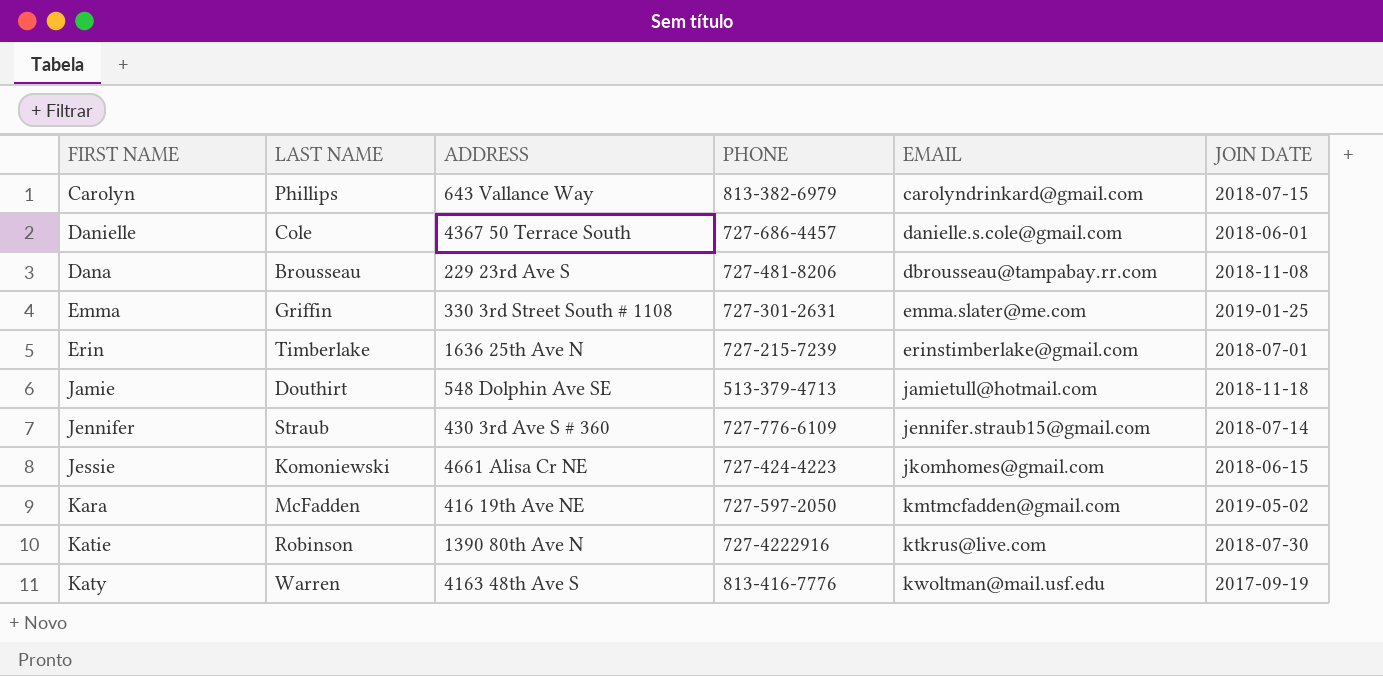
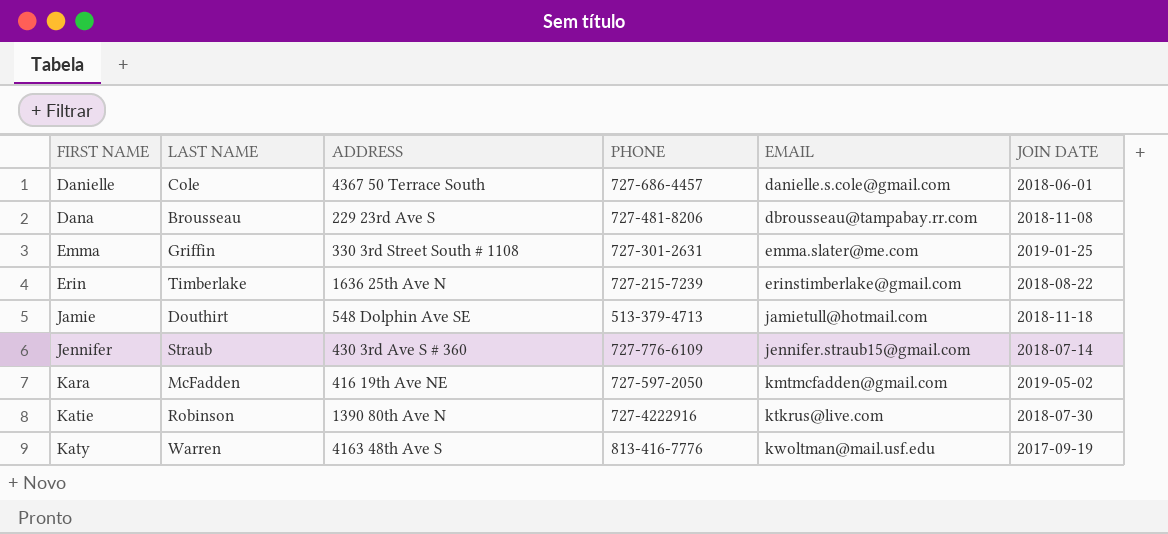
row Carolyn: Phillips | 643 Vallance Way | 813-382-6979 | carolyndrinkard@gmail.com | 2018-07-15 -> none
row Jessie: Komoniewski | 4661 Alisa Cr NE | 727-424-4223 | jkomhomes@gmail.com | 2018-06-15 -> none
Erin | JOIN DATE: 2018-07-01 -> 2018-08-22

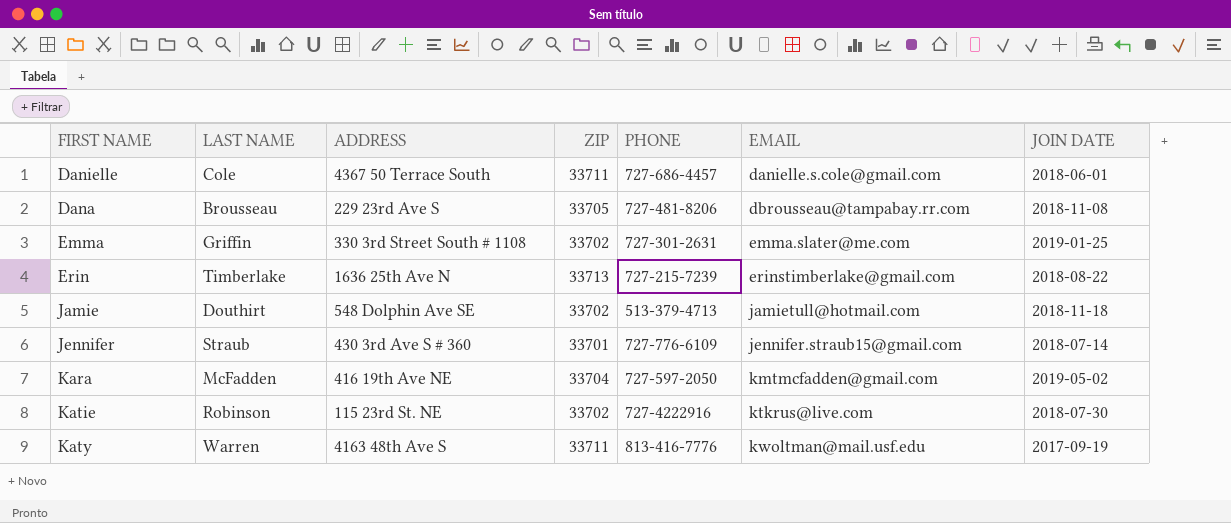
column ZIP | position: none -> 4
Katie | ADDRESS: 1390 80th Ave N -> 115 23rd St. NE

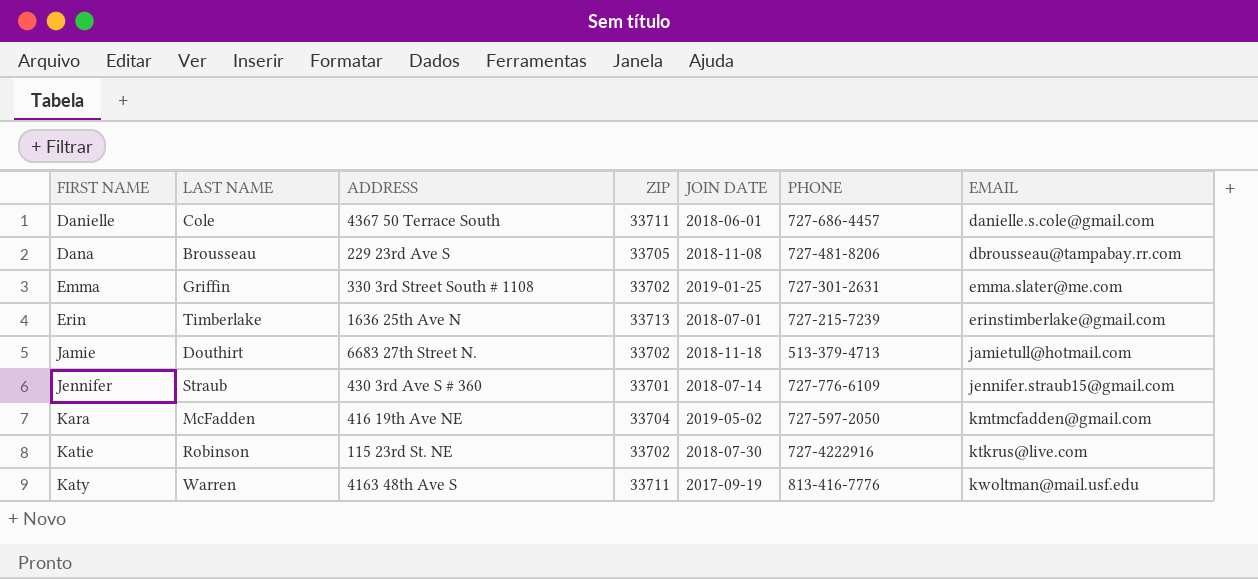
column JOIN DATE | position: 7 -> 5
Erin | JOIN DATE: 2018-08-22 -> 2018-07-01
Jamie | ADDRESS: 548 Dolphin Ave SE -> 6683 27th Street N.

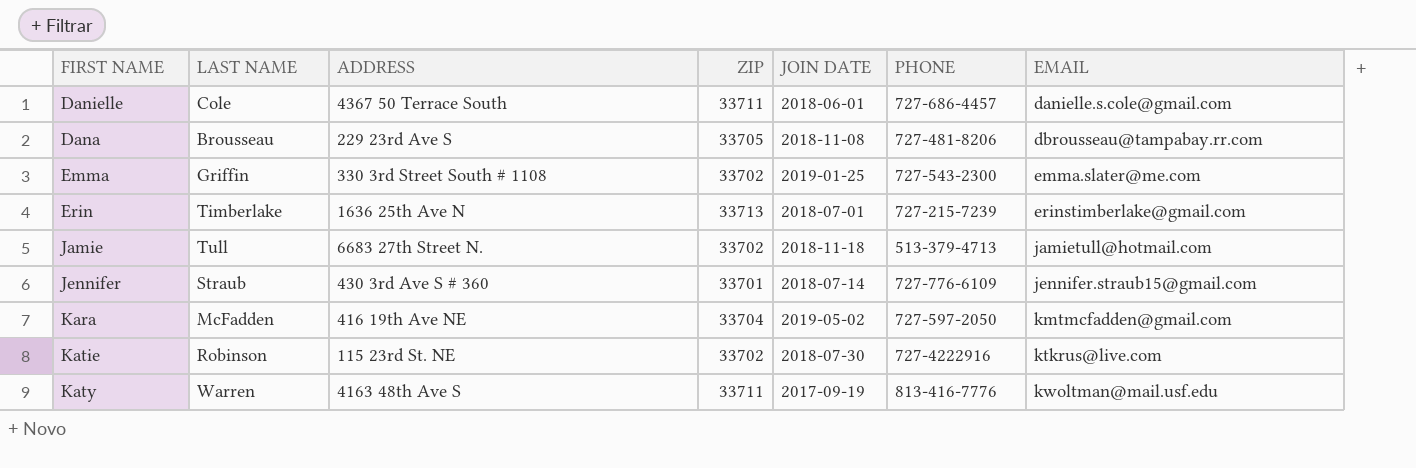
Emma | PHONE: 727-301-2631 -> 727-543-2300
Jamie | LAST NAME: Douthirt -> Tull

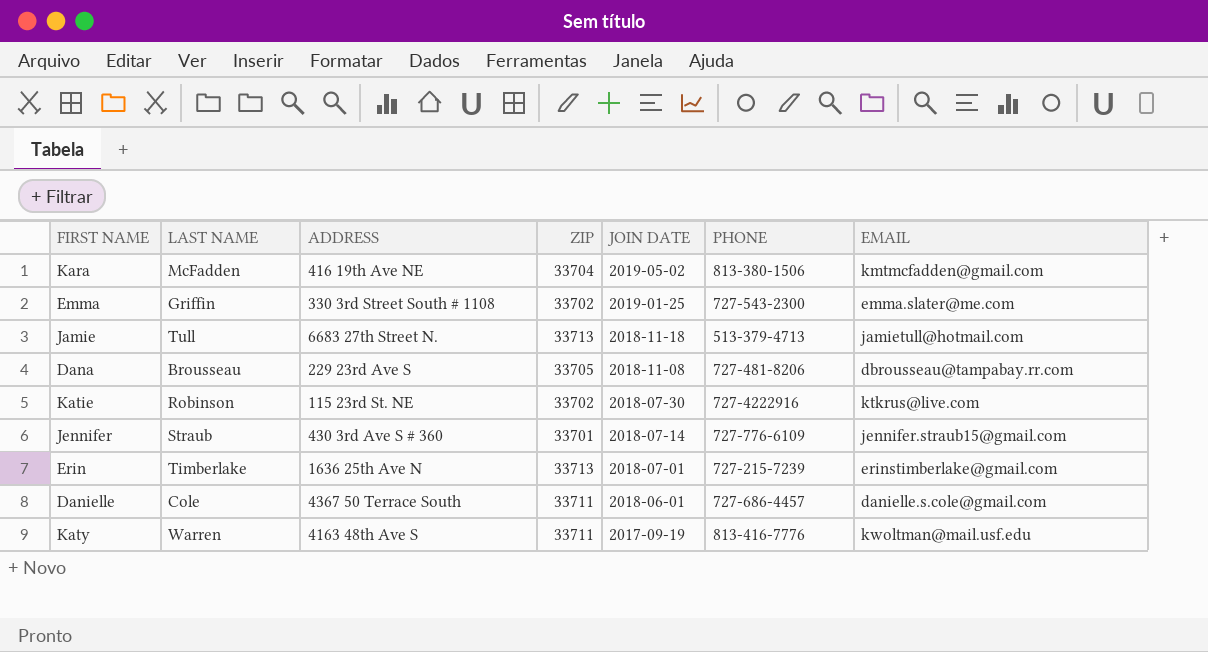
row order: EMAIL ascending -> JOIN DATE descending
Kara | PHONE: 727-597-2050 -> 813-380-1506
Jamie | ZIP: 33702 -> 33713

